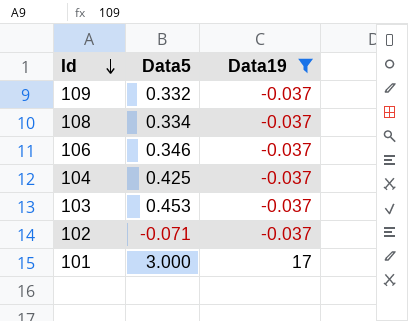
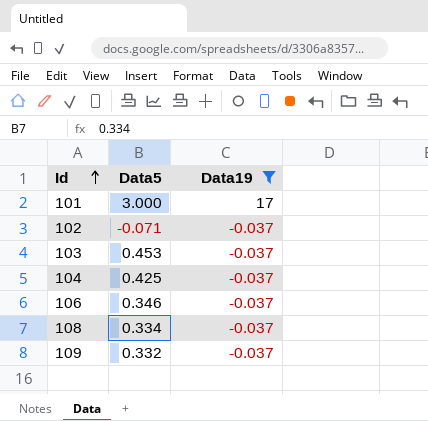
row order: Id descending -> Id ascending

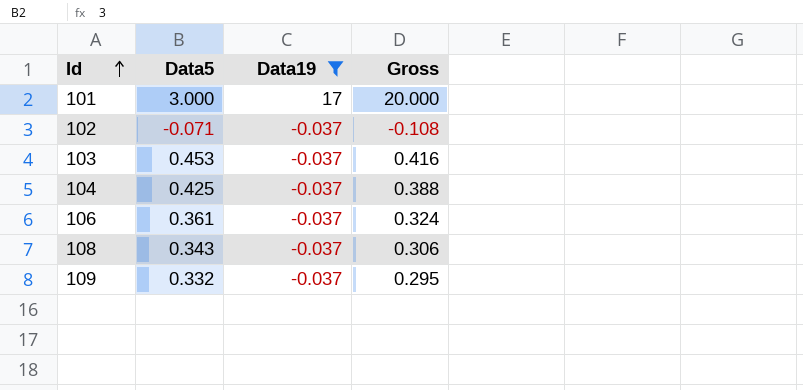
column Gross | formula: none -> [Data5] + [Data19]
106 | Data5: 0.346 -> 0.361
108 | Data5: 0.334 -> 0.343

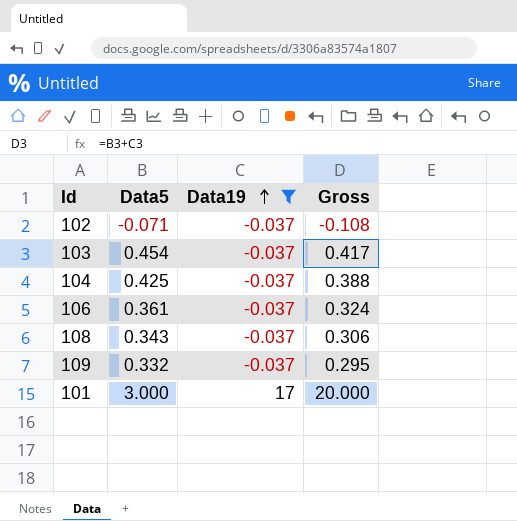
row order: Id ascending -> Data19 ascending
103 | Data5: 0.453 -> 0.454
103 | Gross: 0.416 -> 0.417

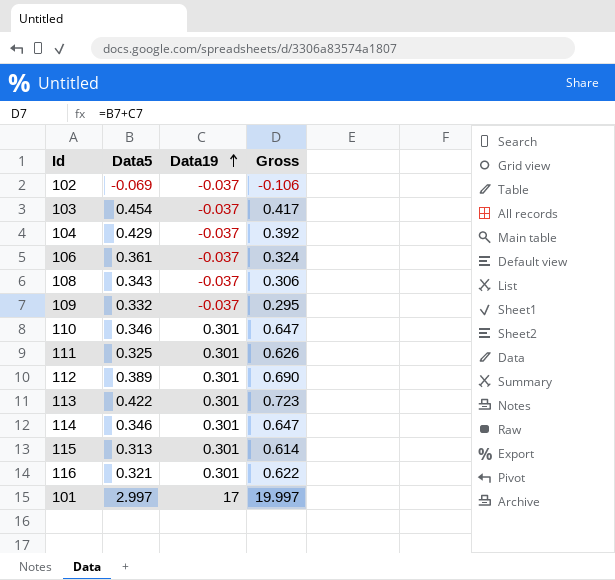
filter: Data19 != 0.301 -> none
102 | Data5: -0.071 -> -0.069
102 | Gross: -0.108 -> -0.106
104 | Data5: 0.425 -> 0.429
104 | Gross: 0.388 -> 0.392
101 | Data5: 3.000 -> 2.997
101 | Gross: 20.000 -> 19.997

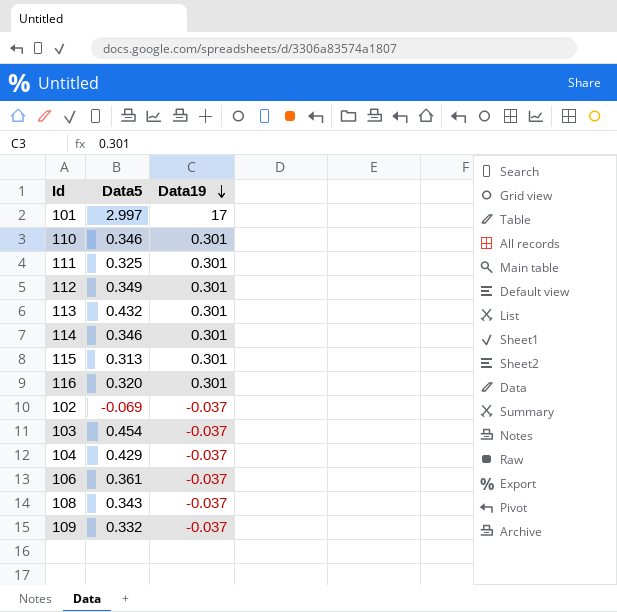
row order: Data19 ascending -> Data19 descending
column Gross | formula: [Data5] + [Data19] -> none
112 | Data5: 0.389 -> 0.349
113 | Data5: 0.422 -> 0.432
116 | Data5: 0.321 -> 0.320

